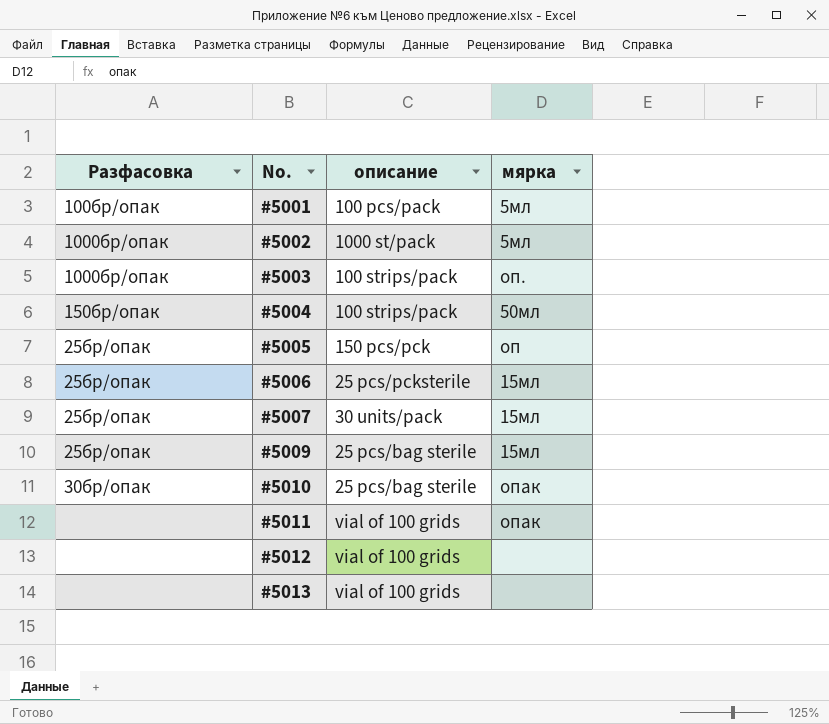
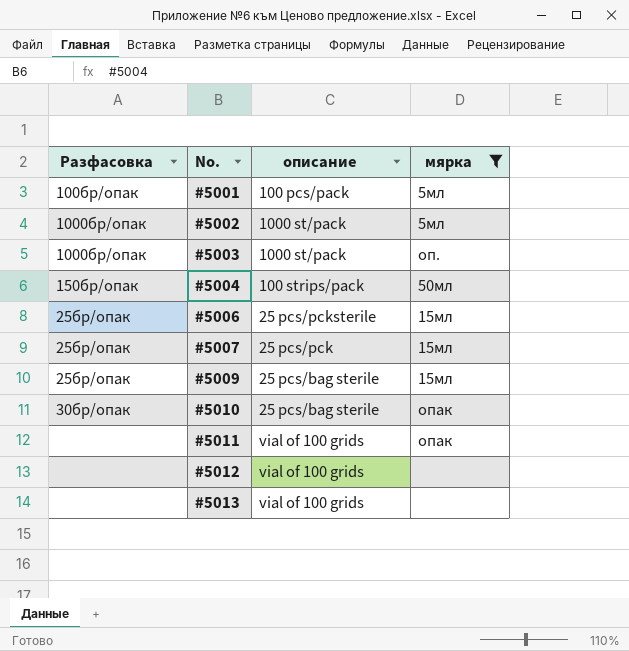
filter: none -> мярка != оп
#5003 | описание: 100 strips/pack -> 1000 st/pack
#5007 | описание: 30 units/pack -> 25 pcs/pck

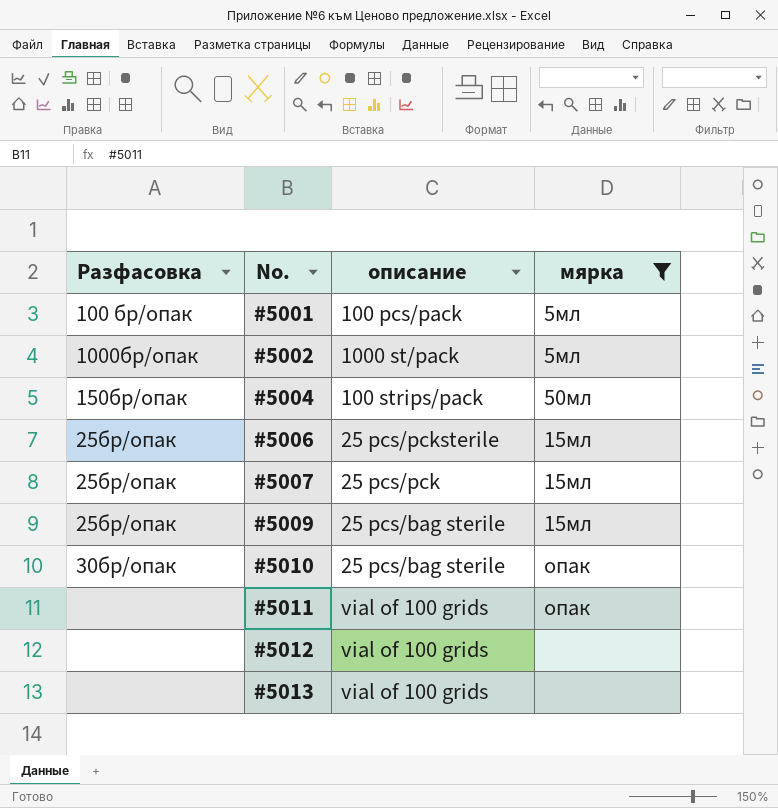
row #5003: 1000бр/опак | 1000 st/pack | оп. -> none
#5001 | Разфасовка: 100бр/опак -> 100 бр/опак

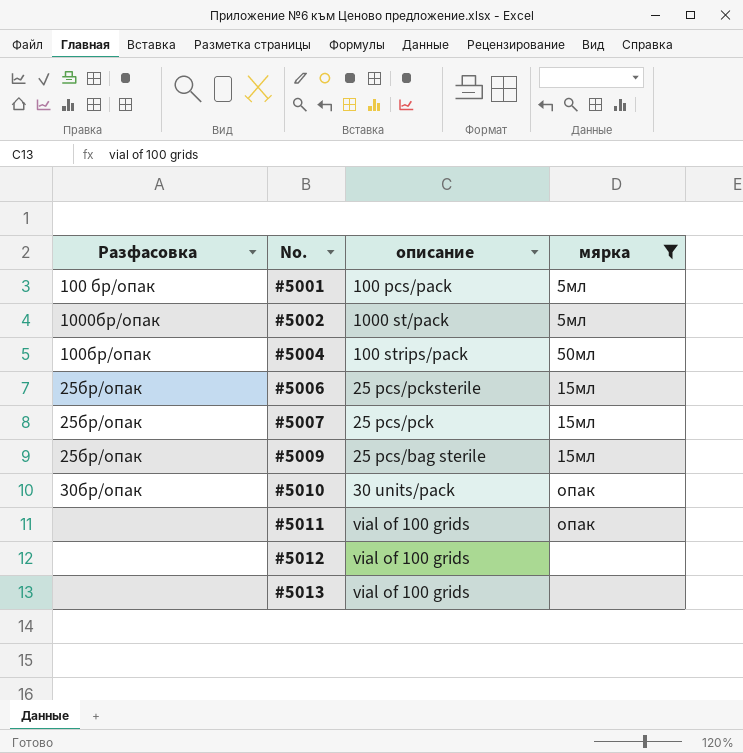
#5004 | Разфасовка: 150бр/опак -> 100бр/опак
#5010 | описание: 25 pcs/bag sterile -> 30 units/pack

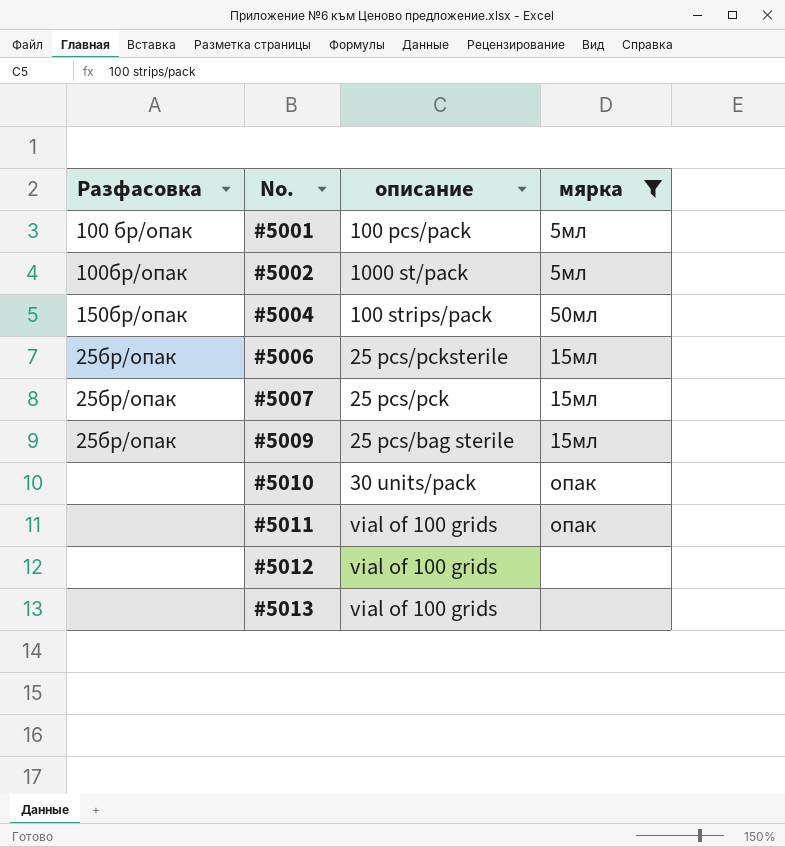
#5002 | Разфасовка: 1000бр/опак -> 100бр/опак
#5004 | Разфасовка: 100бр/опак -> 150бр/опак
#5010 | Разфасовка: 30бр/опак -> none

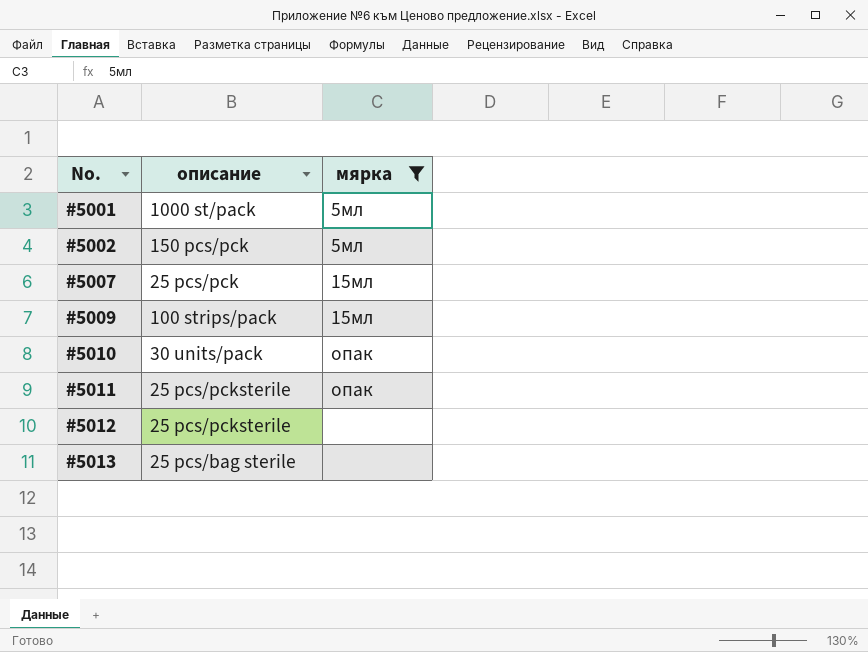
column Разфасовка | position: 1 -> none
row #5004: 150бр/опак | 100 strips/pack | 50мл -> none
row #5006: 25бр/опак | 25 pcs/pcksterile | 15мл -> none
#5001 | описание: 100 pcs/pack -> 1000 st/pack
#5002 | описание: 1000 st/pack -> 150 pcs/pck
#5009 | описание: 25 pcs/bag sterile -> 100 strips/pack
#5011 | описание: vial of 100 grids -> 25 pcs/pcksterile
#5012 | описание: vial of 100 grids -> 25 pcs/pcksterile
#5013 | описание: vial of 100 grids -> 25 pcs/bag sterile

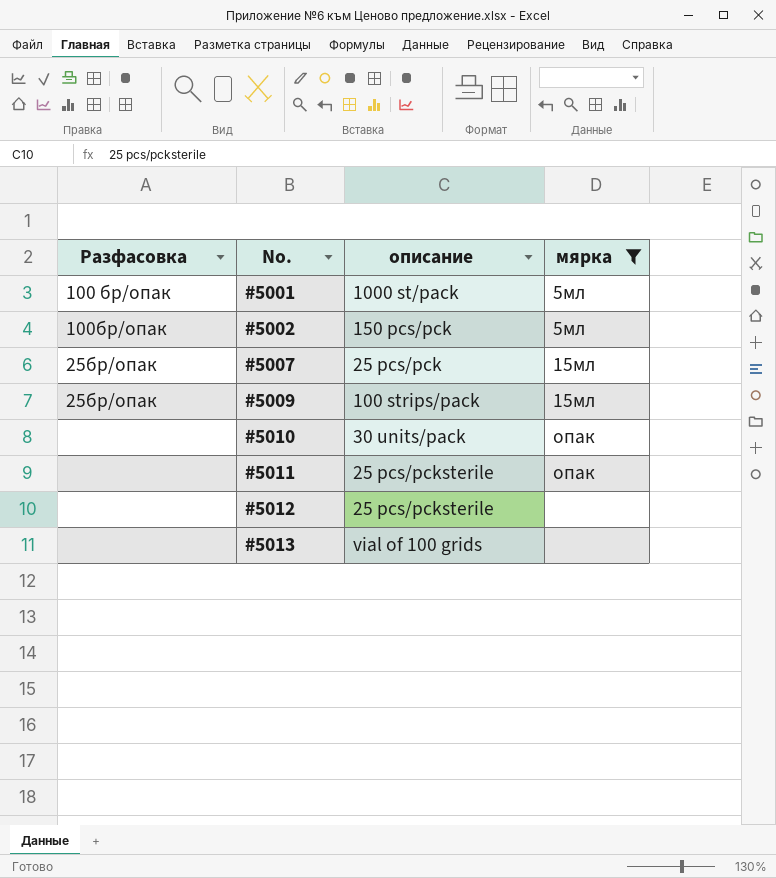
column Разфасовка | position: none -> 1
#5013 | описание: 25 pcs/bag sterile -> vial of 100 grids

